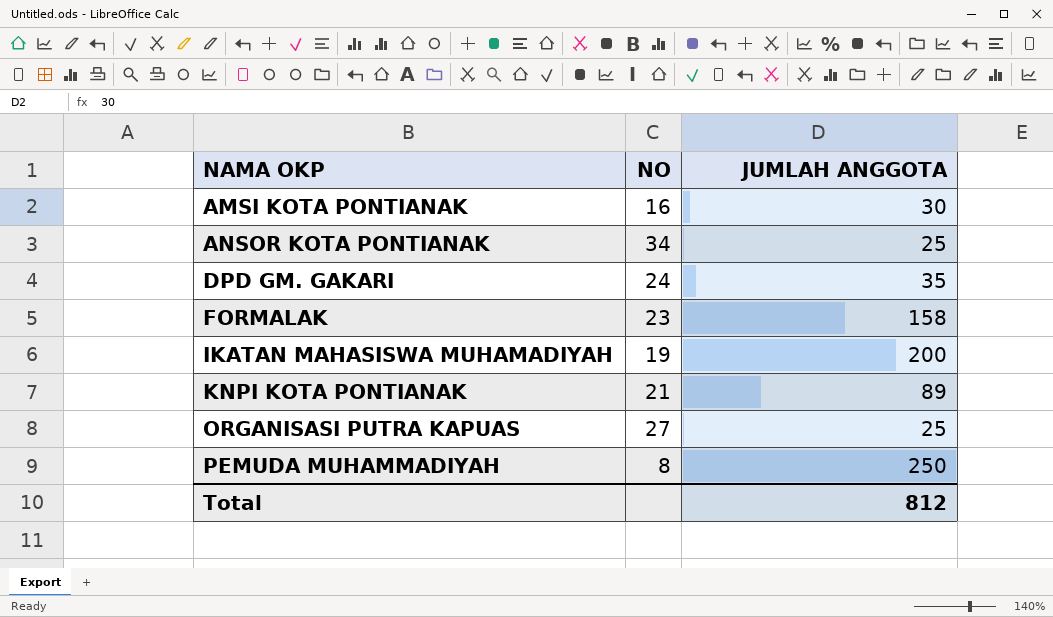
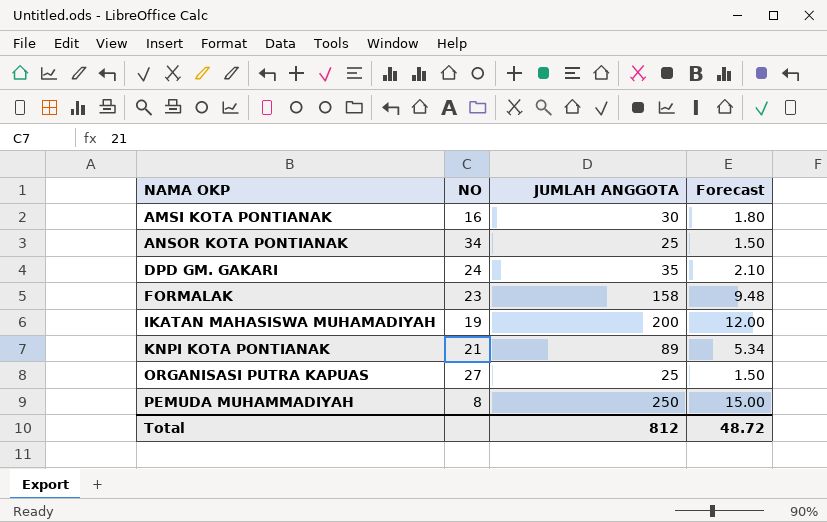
column Forecast | formula: none -> [JUMLAH ANGGOTA] * 0.06

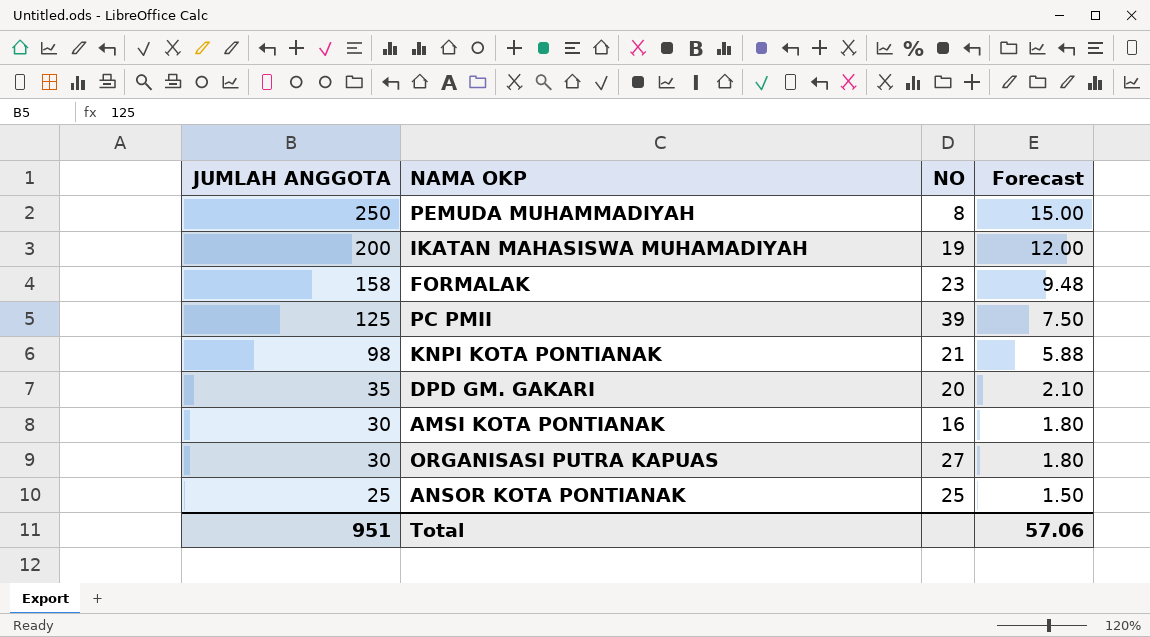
row order: NAMA OKP ascending -> JUMLAH ANGGOTA descending
column JUMLAH ANGGOTA | position: 3 -> 1
row PC PMII: none -> 125 | 39 | 7.50
KNPI KOTA PONTIANAK | JUMLAH ANGGOTA: 89 -> 98
KNPI KOTA PONTIANAK | Forecast: 5.34 -> 5.88
DPD GM. GAKARI | NO: 24 -> 20
ORGANISASI PUTRA KAPUAS | JUMLAH ANGGOTA: 25 -> 30
ORGANISASI PUTRA KAPUAS | Forecast: 1.50 -> 1.80
ANSOR KOTA PONTIANAK | NO: 34 -> 25
Total | JUMLAH ANGGOTA: 812 -> 951
Total | Forecast: 48.72 -> 57.06

